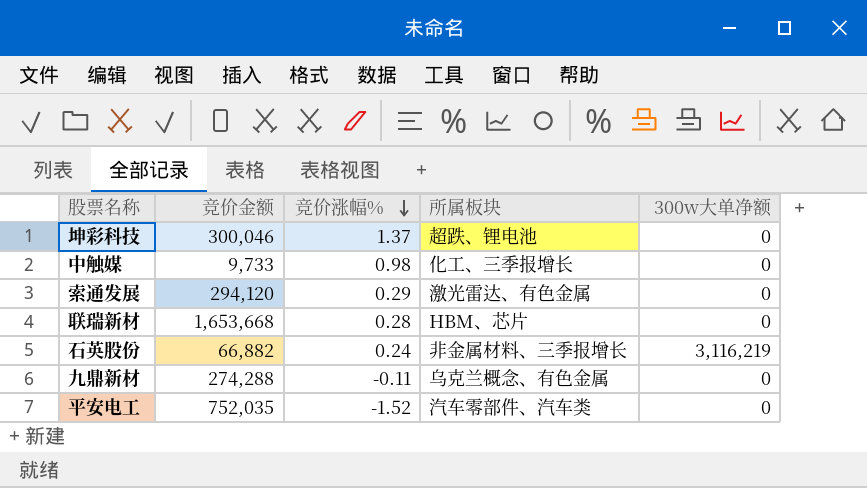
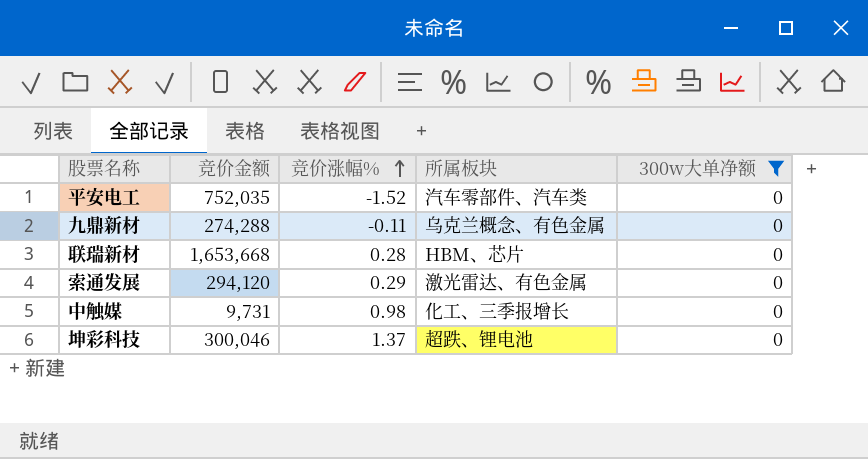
filter: none -> 300w大单净额 = 0
row order: 竞价涨幅% descending -> 竞价涨幅% ascending
中触媒 | 竞价金额: 9,733 -> 9,731

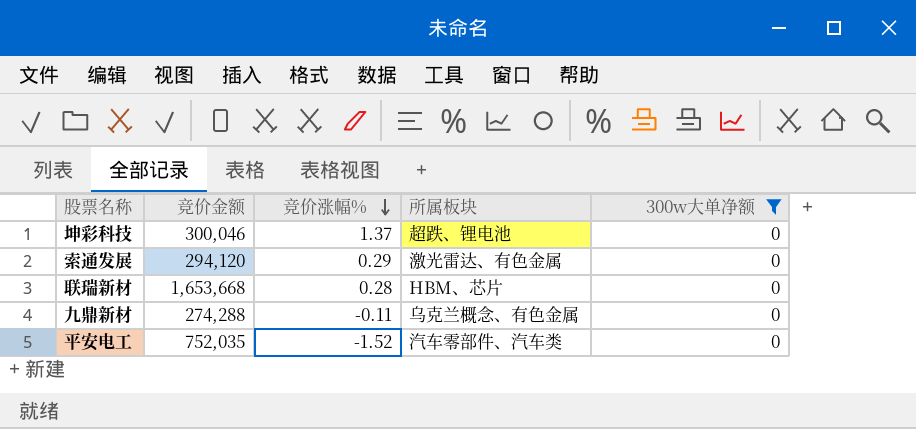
row order: 竞价涨幅% ascending -> 竞价涨幅% descending
row 中触媒: 9,731 | 0.98 | 化工、三季报增长 | 0 -> none

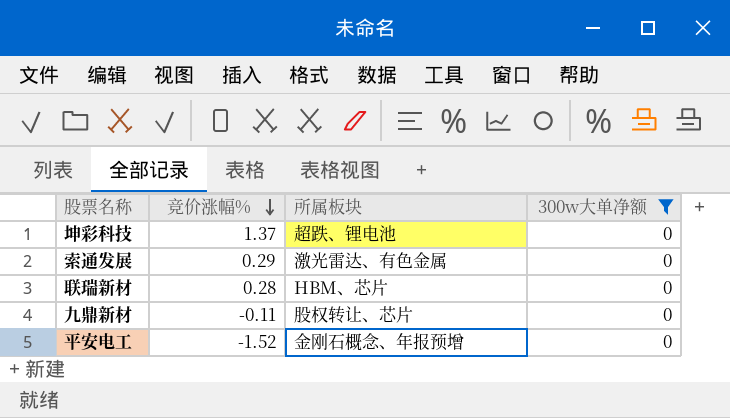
column 竞价金额 | position: 2 -> none
九鼎新材 | 所属板块: 乌克兰概念、有色金属 -> 股权转让、芯片
平安电工 | 所属板块: 汽车零部件、汽车类 -> 金刚石概念、年报预增

